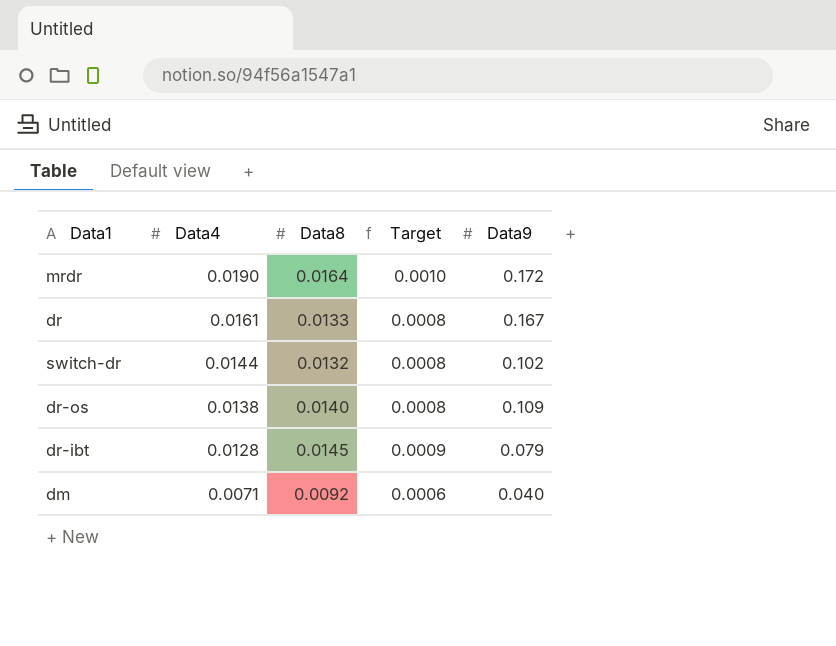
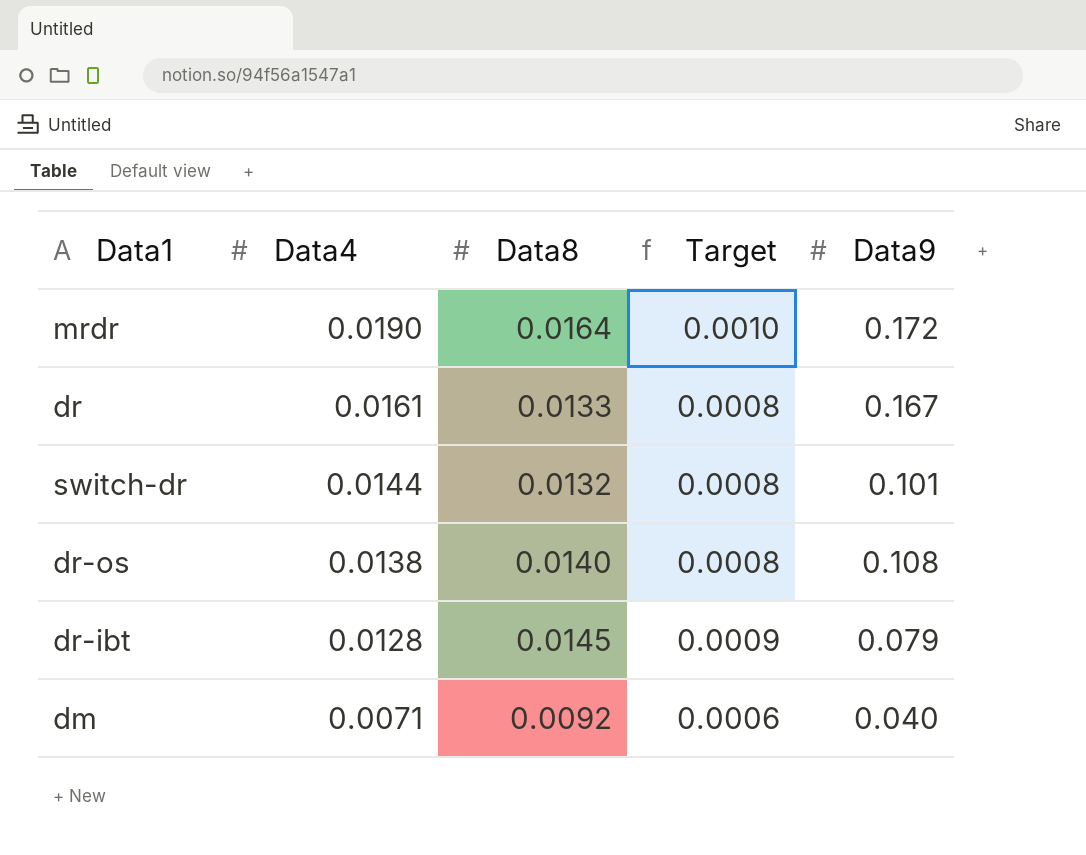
switch-dr | Data9: 0.102 -> 0.101
dr-os | Data9: 0.109 -> 0.108

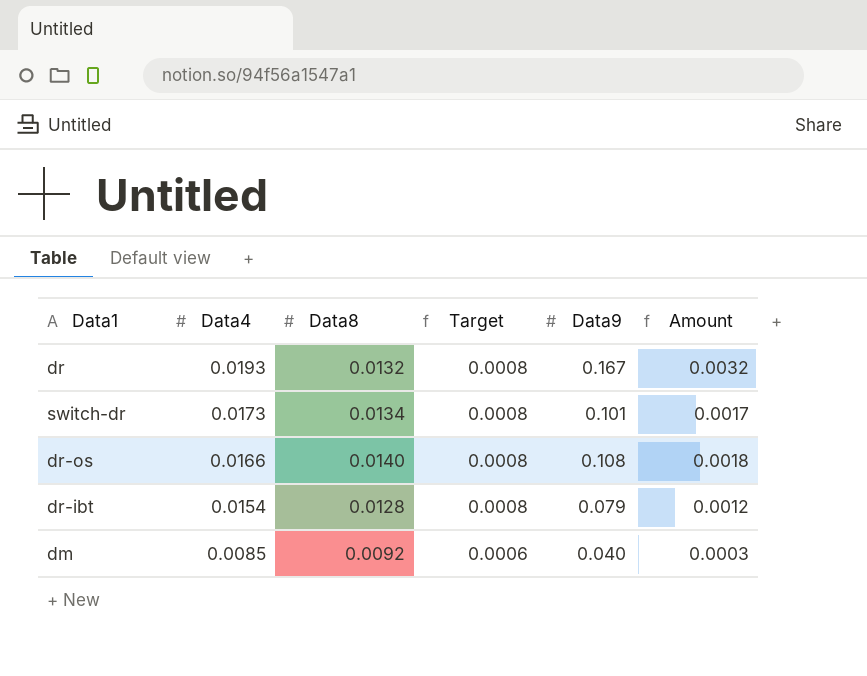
column Amount | formula: none -> [Data4] * [Data9]
row mrdr: 0.0190 | 0.0164 | 0.0010 | 0.172 -> none
dr | Data4: 0.0161 -> 0.0193
dr | Data8: 0.0133 -> 0.0132
switch-dr | Data4: 0.0144 -> 0.0173
switch-dr | Data8: 0.0132 -> 0.0134
dr-os | Data4: 0.0138 -> 0.0166
dr-ibt | Data4: 0.0128 -> 0.0154
dr-ibt | Data8: 0.0145 -> 0.0128
dr-ibt | Target: 0.0009 -> 0.0008
dm | Data4: 0.0071 -> 0.0085

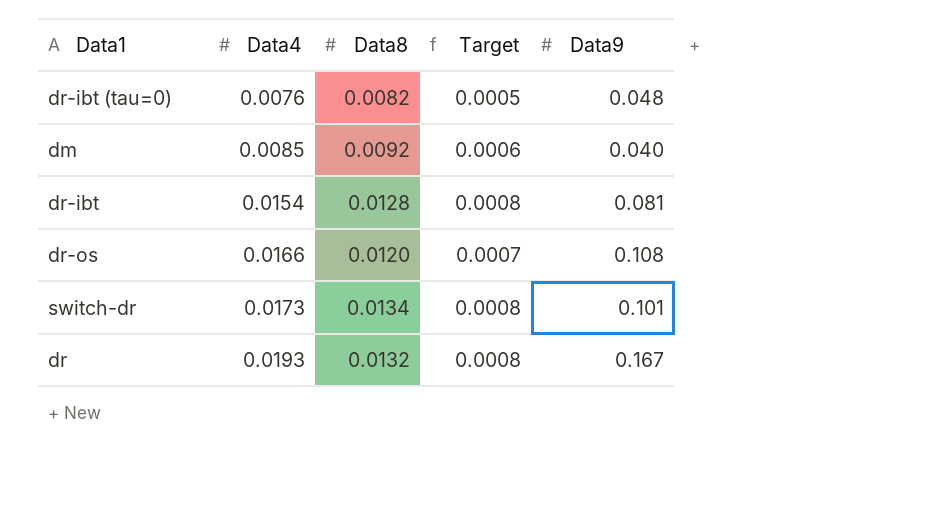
row order: Data4 descending -> Data4 ascending
column Amount | formula: [Data4] * [Data9] -> none
row dr-ibt (tau=0): none -> 0.0076 | 0.0082 | 0.0005 | 0.048
dr-ibt | Data9: 0.079 -> 0.081
dr-os | Data8: 0.0140 -> 0.0120
dr-os | Target: 0.0008 -> 0.0007

